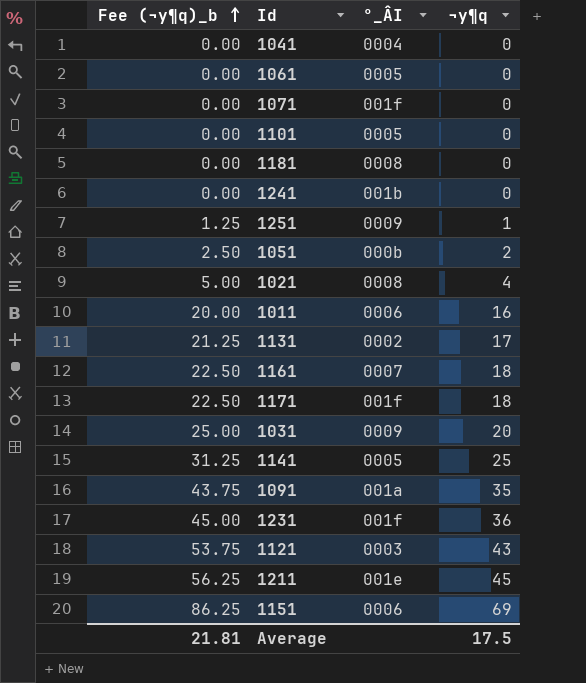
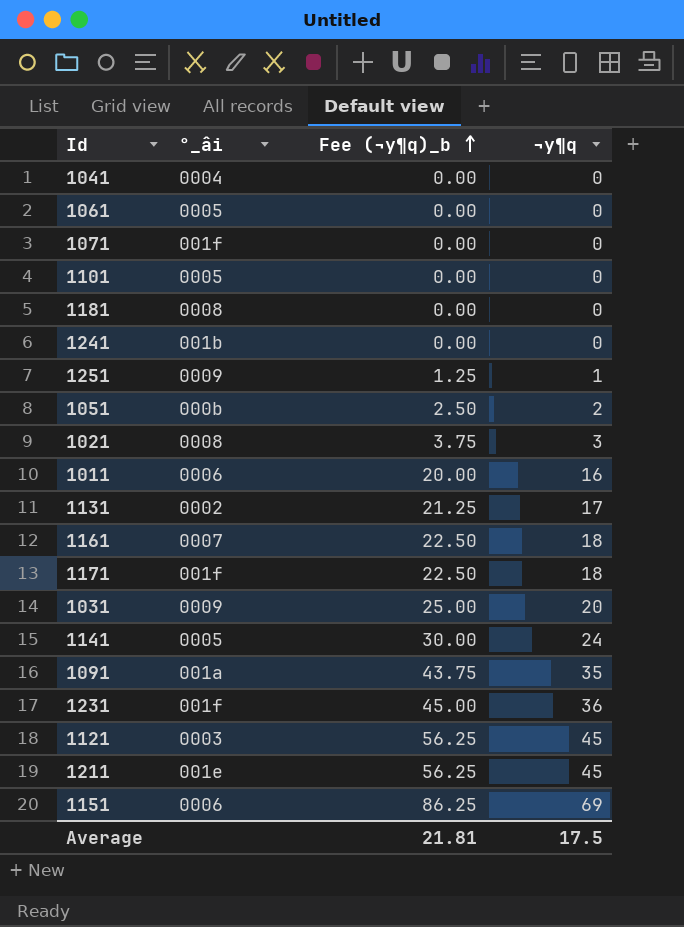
column name: °_ÂI -> °_âi
column Fee (¬y¶q)_b | position: 1 -> 3
1021 | Fee (¬y¶q)_b: 5.00 -> 3.75
1021 | ¬y¶q: 4 -> 3
1141 | Fee (¬y¶q)_b: 31.25 -> 30.00
1141 | ¬y¶q: 25 -> 24
1121 | Fee (¬y¶q)_b: 53.75 -> 56.25
1121 | ¬y¶q: 43 -> 45

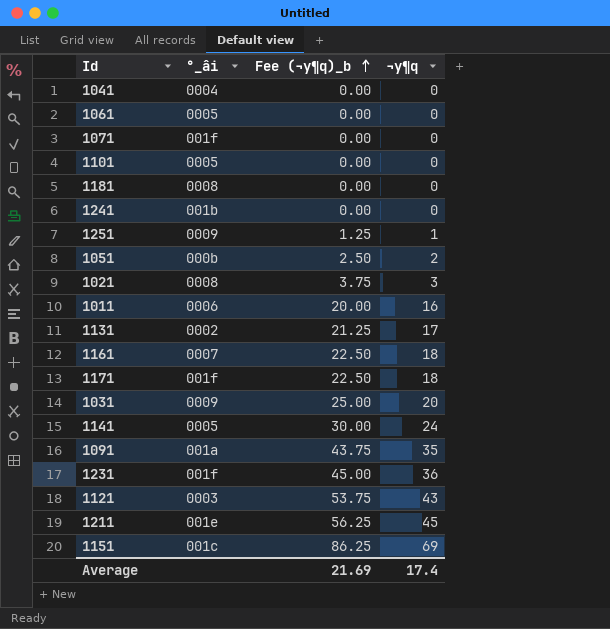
1121 | Fee (¬y¶q)_b: 56.25 -> 53.75
1121 | ¬y¶q: 45 -> 43
1151 | °_âi: 0006 -> 001c
Average | Fee (¬y¶q)_b: 21.81 -> 21.69
Average | ¬y¶q: 17.5 -> 17.4

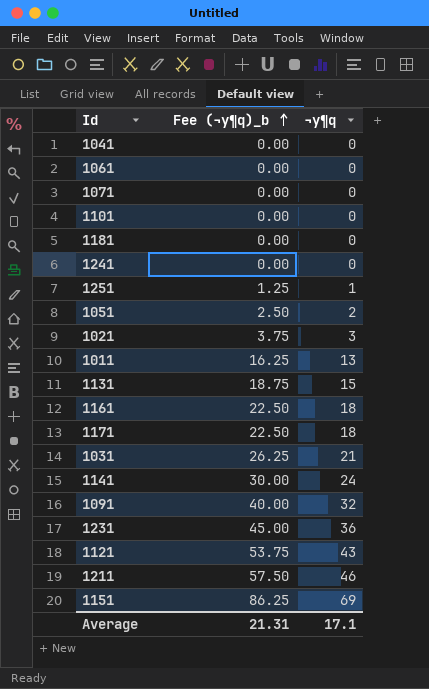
column °_âi | position: 2 -> none
1011 | Fee (¬y¶q)_b: 20.00 -> 16.25
1011 | ¬y¶q: 16 -> 13
1131 | Fee (¬y¶q)_b: 21.25 -> 18.75
1131 | ¬y¶q: 17 -> 15
1031 | Fee (¬y¶q)_b: 25.00 -> 26.25
1031 | ¬y¶q: 20 -> 21
1091 | Fee (¬y¶q)_b: 43.75 -> 40.00
1091 | ¬y¶q: 35 -> 32
1211 | Fee (¬y¶q)_b: 56.25 -> 57.50
1211 | ¬y¶q: 45 -> 46
Average | Fee (¬y¶q)_b: 21.69 -> 21.31
Average | ¬y¶q: 17.4 -> 17.1

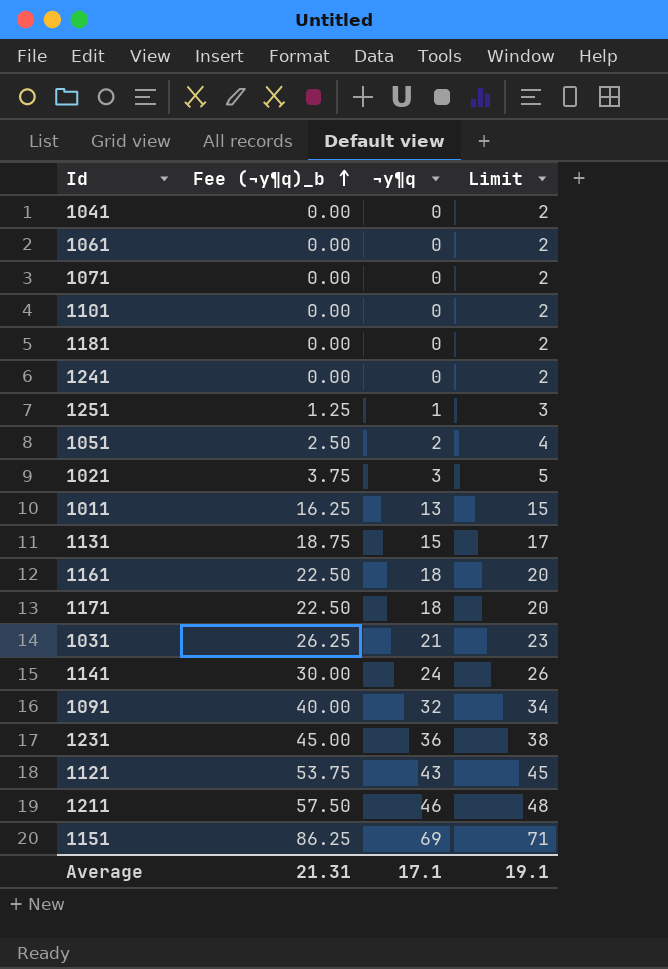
column Limit | formula: none -> [¬y¶q] + 2

